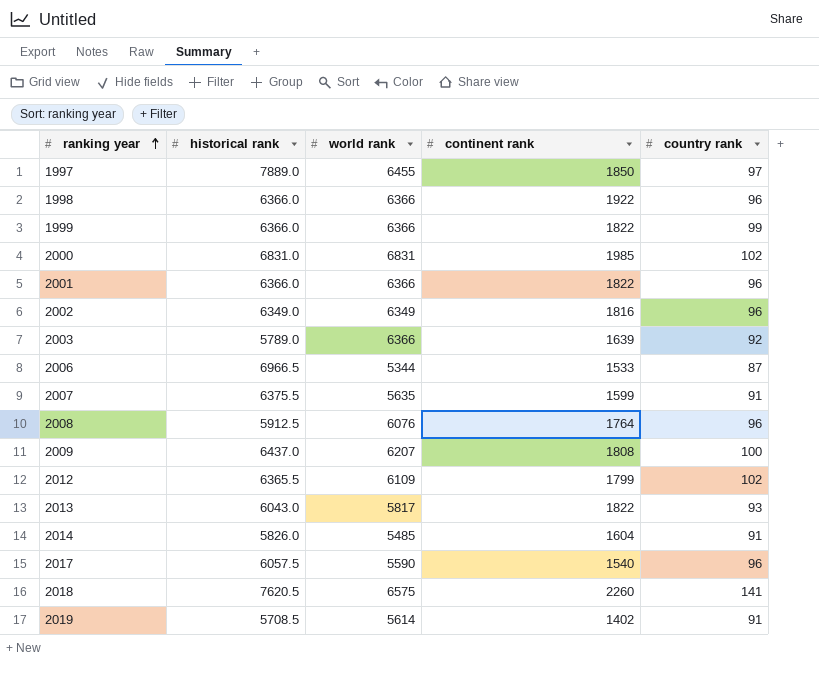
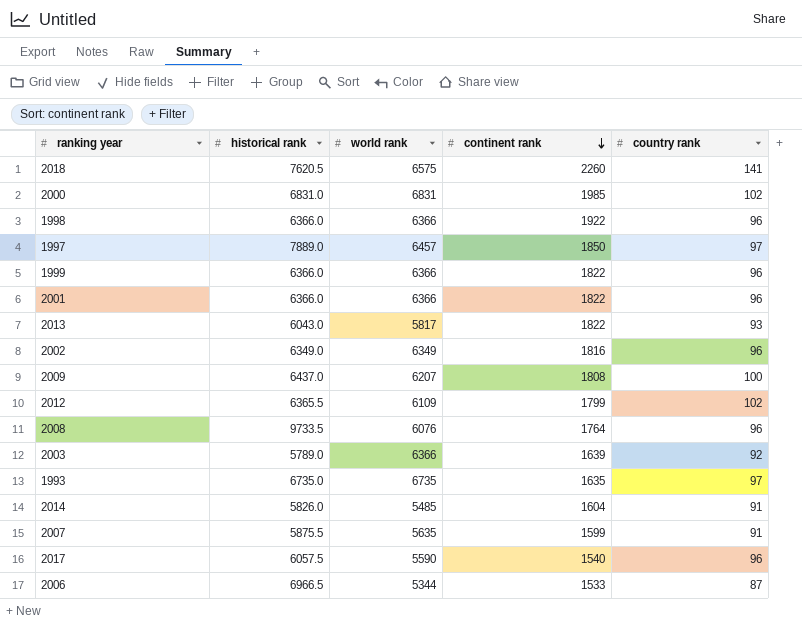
row order: ranking year ascending -> continent rank descending
row 2019: 5708.5 | 5614 | 1402 | 91 -> none
1997 | world rank: 6455 -> 6457
1999 | country rank: 99 -> 96
2008 | historical rank: 5912.5 -> 9733.5
row 1993: none -> 6735.0 | 6735 | 1635 | 97
2007 | historical rank: 6375.5 -> 5875.5

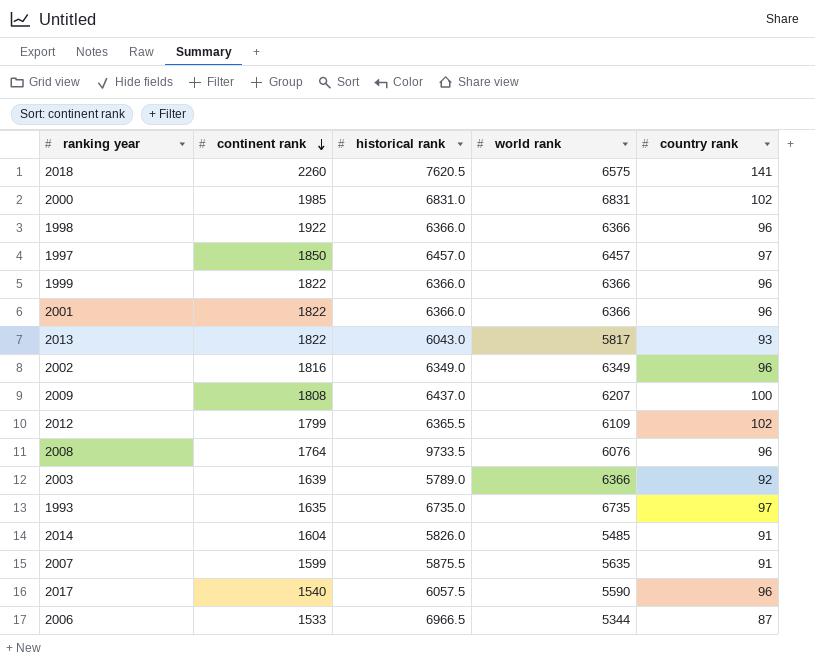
column continent rank | position: 4 -> 2
1997 | historical rank: 7889.0 -> 6457.0

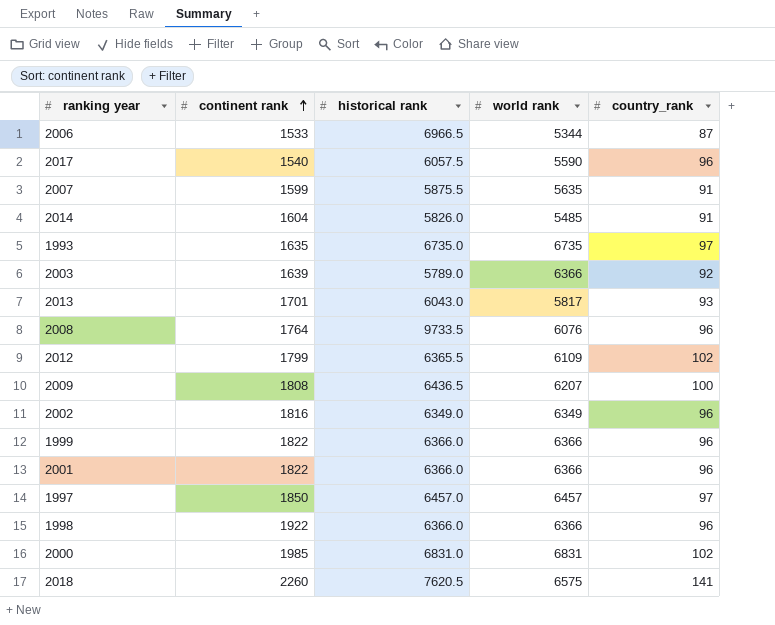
row order: continent rank descending -> continent rank ascending
column name: country rank -> country_rank
2013 | continent rank: 1822 -> 1701
2009 | historical rank: 6437.0 -> 6436.5

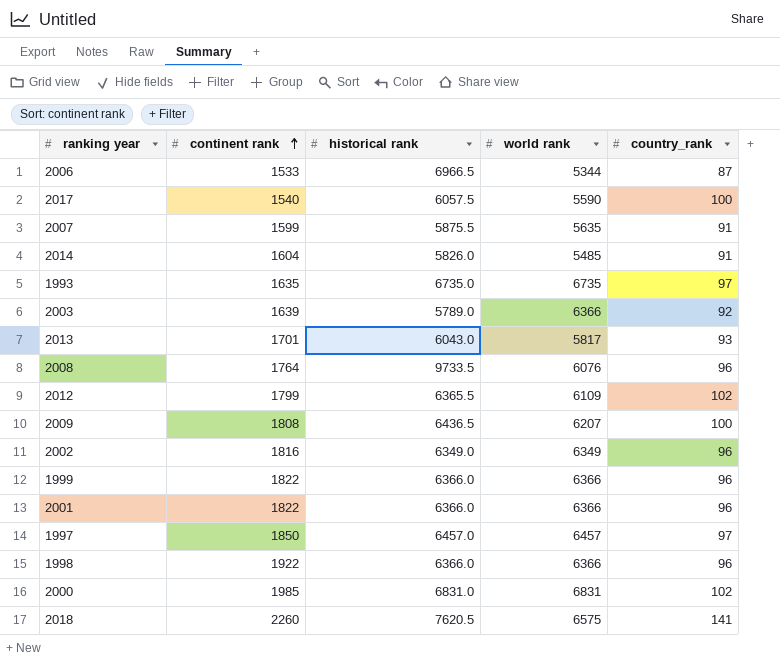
2017 | country_rank: 96 -> 100

